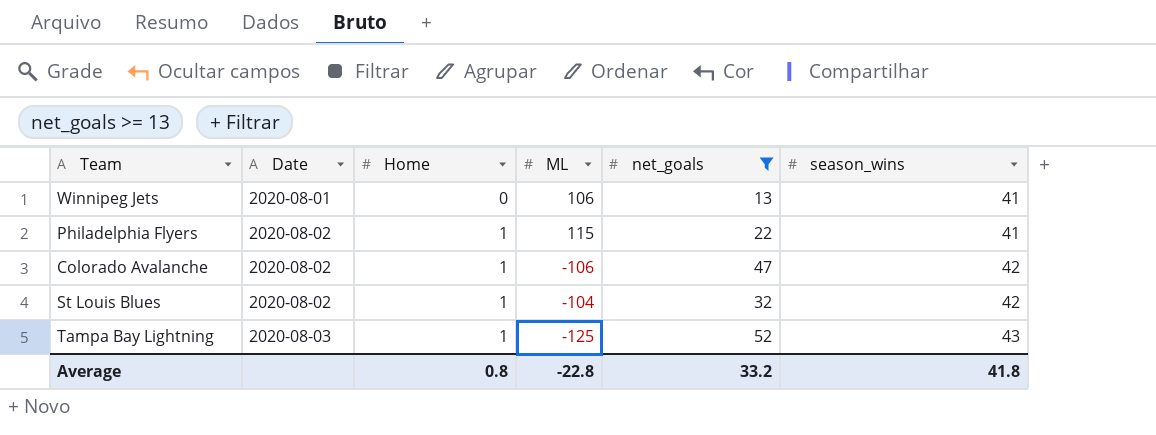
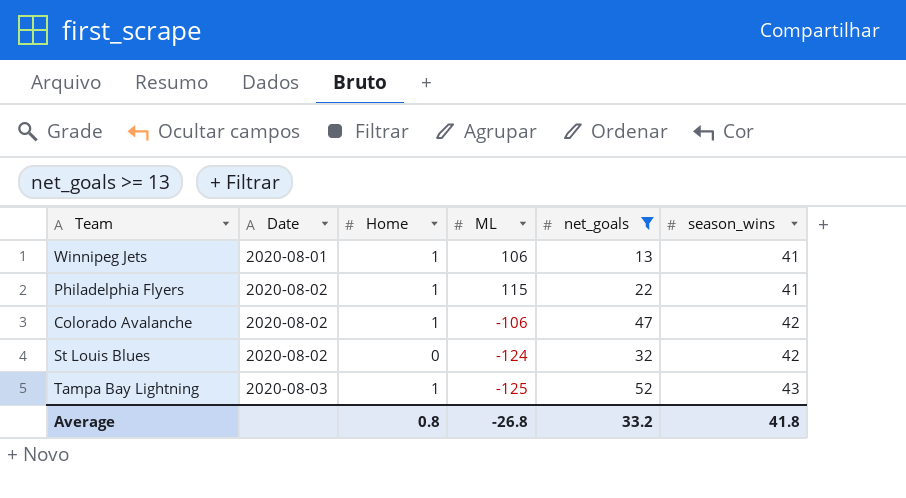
Winnipeg Jets | Home: 0 -> 1
St Louis Blues | Home: 1 -> 0
St Louis Blues | ML: -104 -> -124
Average | ML: -22.8 -> -26.8

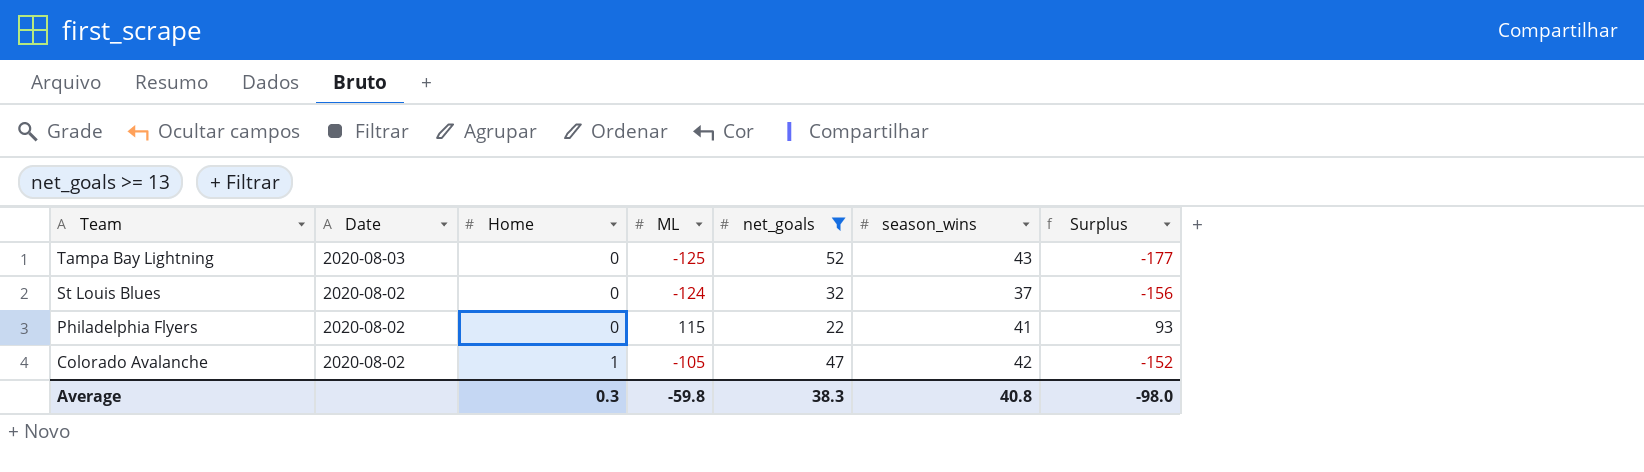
row order: Date ascending -> Team descending
column Surplus | formula: none -> [ML] - [net_goals]
row Winnipeg Jets: 2020-08-01 | 1 | 106 | 13 | 41 -> none
Tampa Bay Lightning | Home: 1 -> 0
St Louis Blues | season_wins: 42 -> 37
Philadelphia Flyers | Home: 1 -> 0
Colorado Avalanche | ML: -106 -> -105
Average | Home: 0.8 -> 0.3
Average | ML: -26.8 -> -59.8
Average | net_goals: 33.2 -> 38.3
Average | season_wins: 41.8 -> 40.8

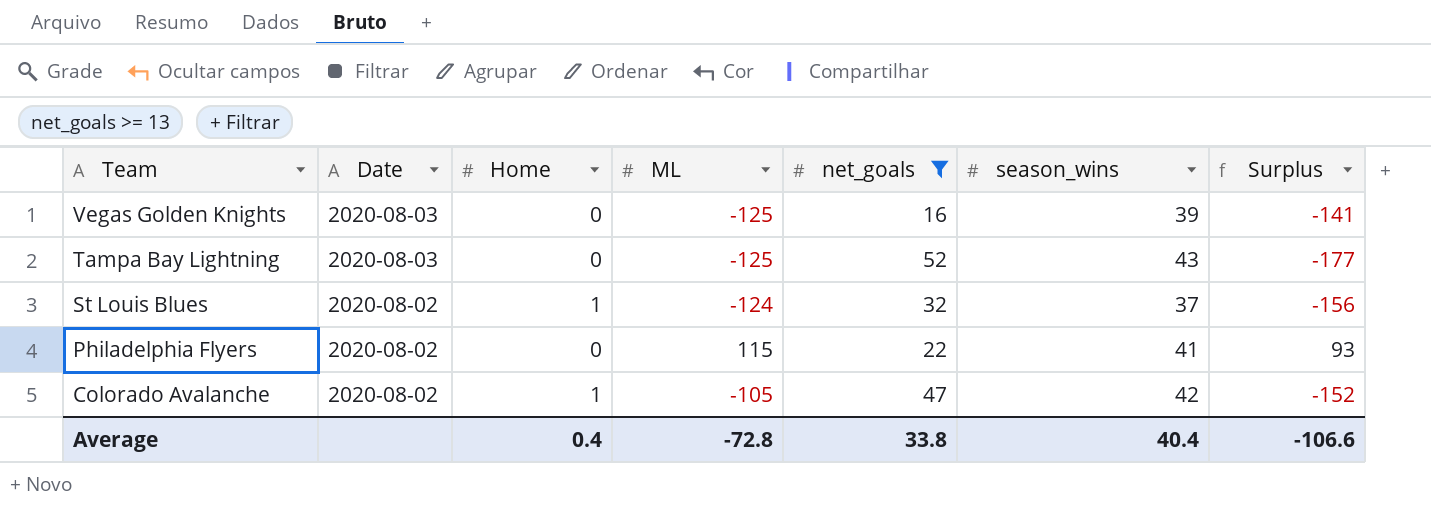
row Vegas Golden Knights: none -> 2020-08-03 | 0 | -125 | 16 | 39 | -141
St Louis Blues | Home: 0 -> 1
Average | Home: 0.3 -> 0.4
Average | ML: -59.8 -> -72.8
Average | net_goals: 38.3 -> 33.8
Average | season_wins: 40.8 -> 40.4
Average | Surplus: -98.0 -> -106.6

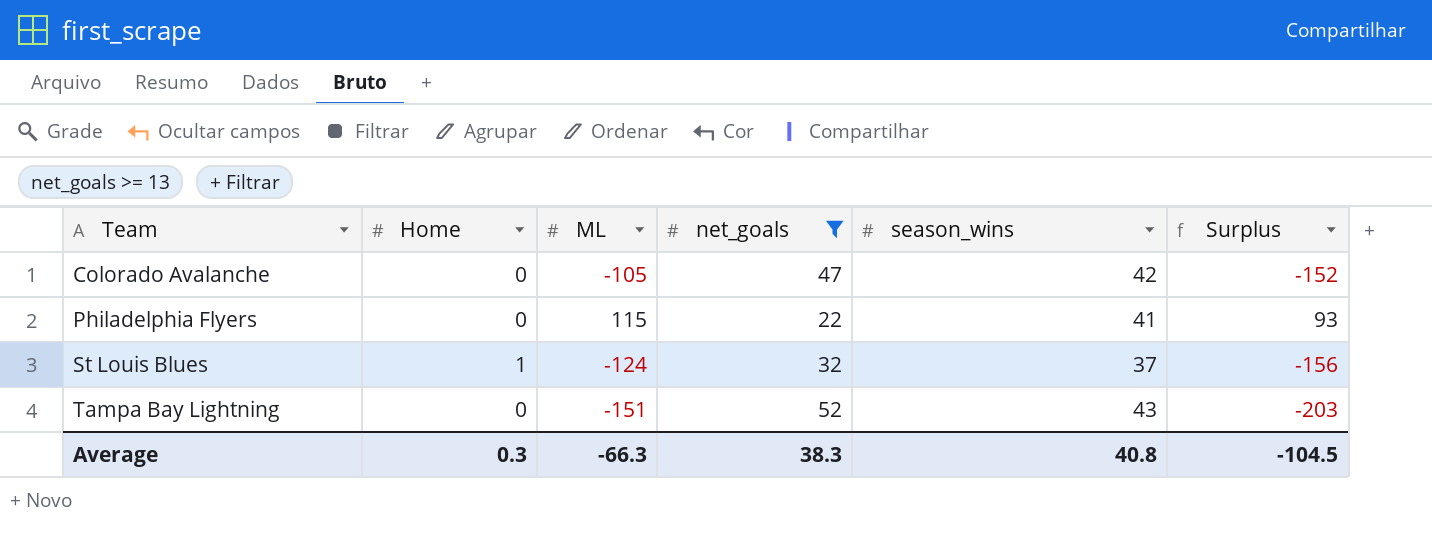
row order: Team descending -> Team ascending
column Date | position: 2 -> none
row Vegas Golden Knights: 2020-08-03 | 0 | -125 | 16 | 39 | -141 -> none
Colorado Avalanche | Home: 1 -> 0
Tampa Bay Lightning | ML: -125 -> -151
Tampa Bay Lightning | Surplus: -177 -> -203
Average | Home: 0.4 -> 0.3
Average | ML: -72.8 -> -66.3
Average | net_goals: 33.8 -> 38.3
Average | season_wins: 40.4 -> 40.8
Average | Surplus: -106.6 -> -104.5

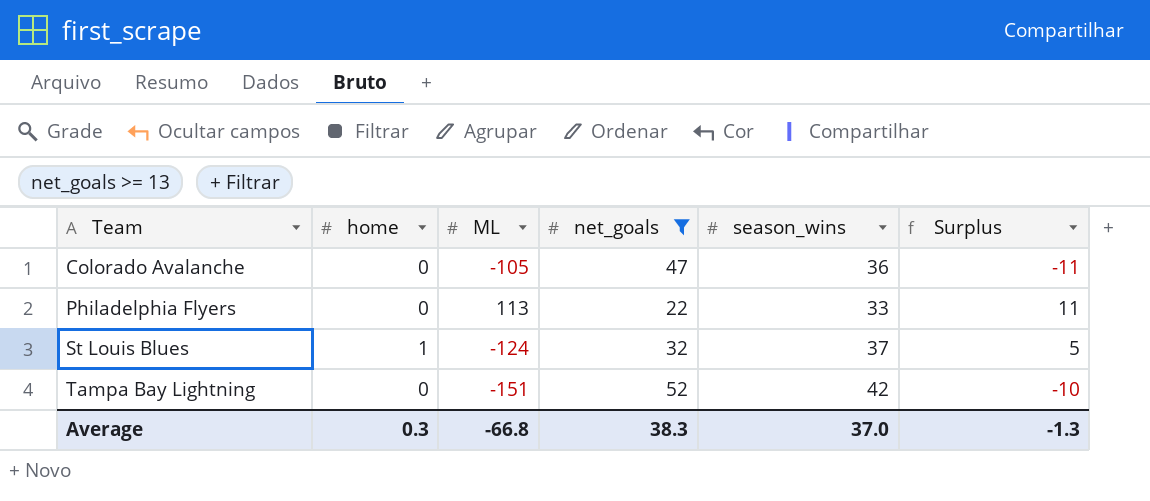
column name: Home -> home
column Surplus | formula: [ML] - [net_goals] -> [season_wins] - [net_goals]
Colorado Avalanche | season_wins: 42 -> 36
Philadelphia Flyers | ML: 115 -> 113
Philadelphia Flyers | season_wins: 41 -> 33
Tampa Bay Lightning | season_wins: 43 -> 42
Average | ML: -66.3 -> -66.8
Average | season_wins: 40.8 -> 37.0
Average | Surplus: -104.5 -> -1.3

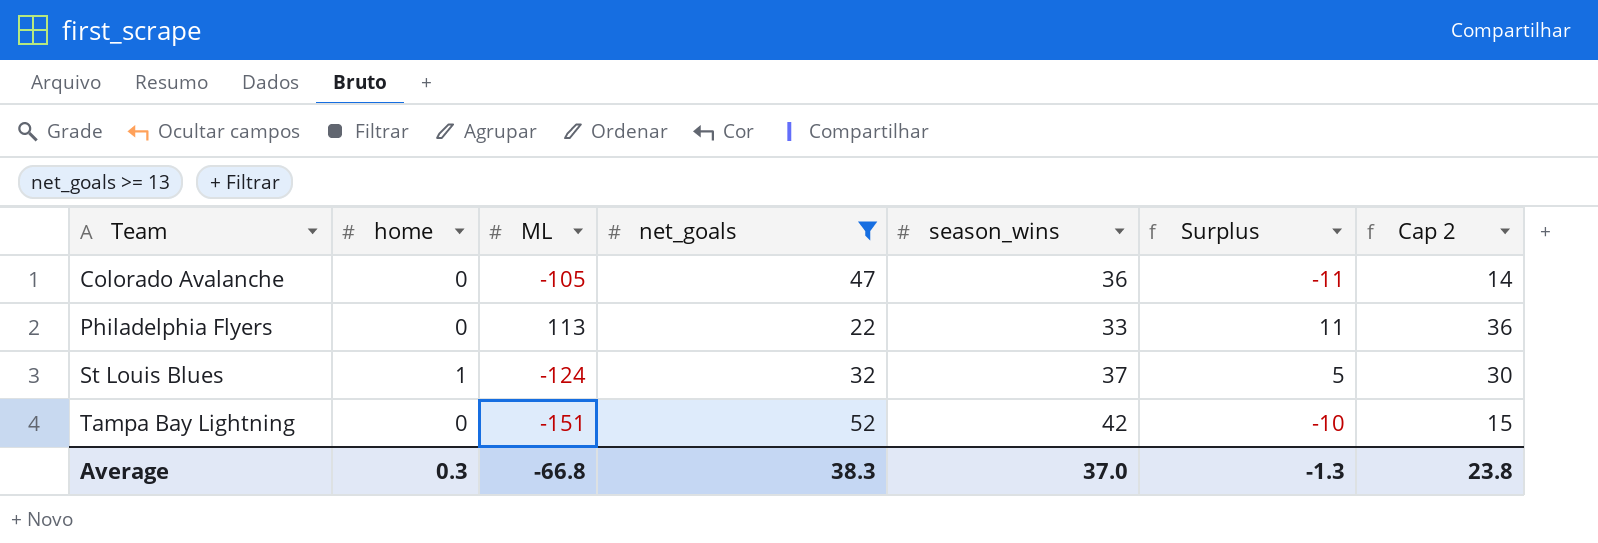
column Cap 2 | formula: none -> [Surplus] + 25

